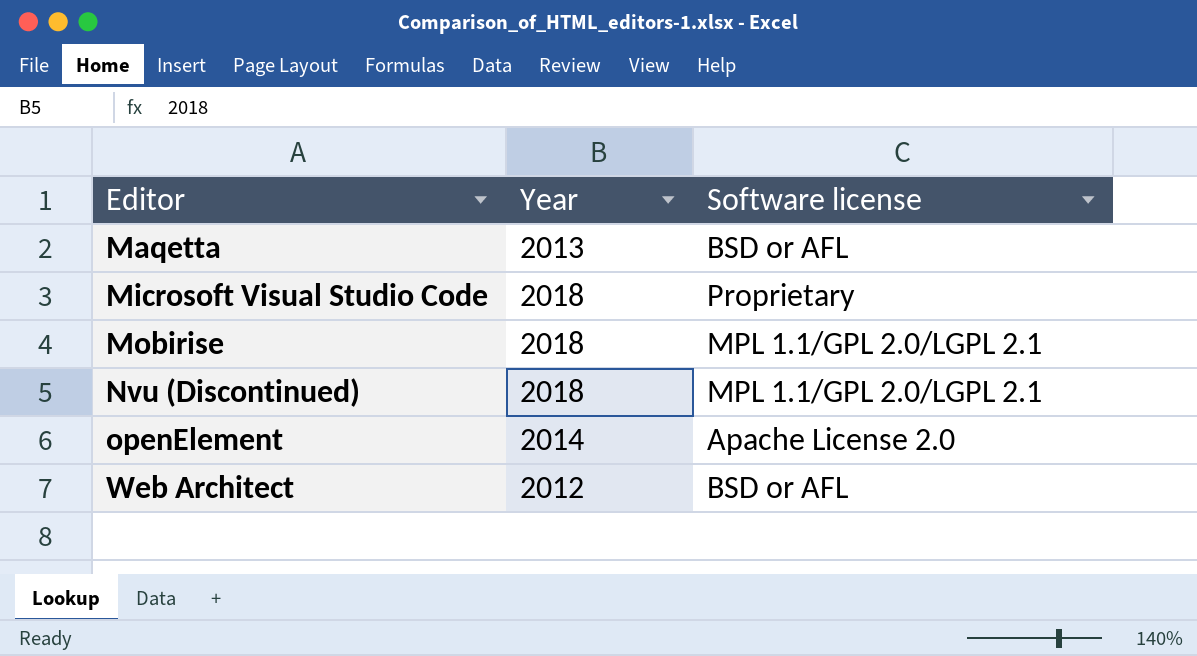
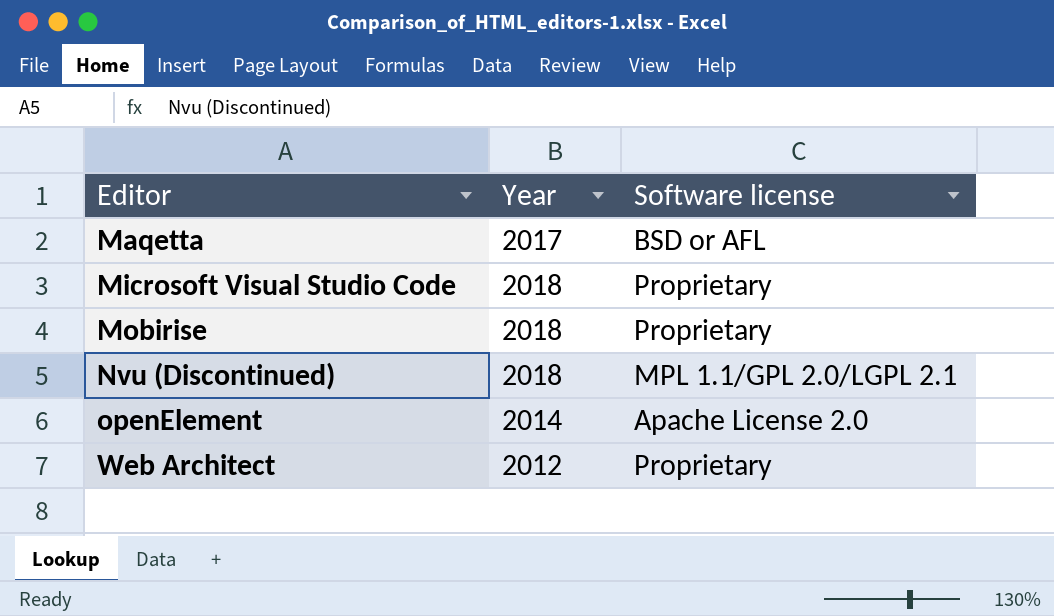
Maqetta | Year: 2013 -> 2017
Mobirise | Software license: MPL 1.1/GPL 2.0/LGPL 2.1 -> Proprietary
Web Architect | Software license: BSD or AFL -> Proprietary

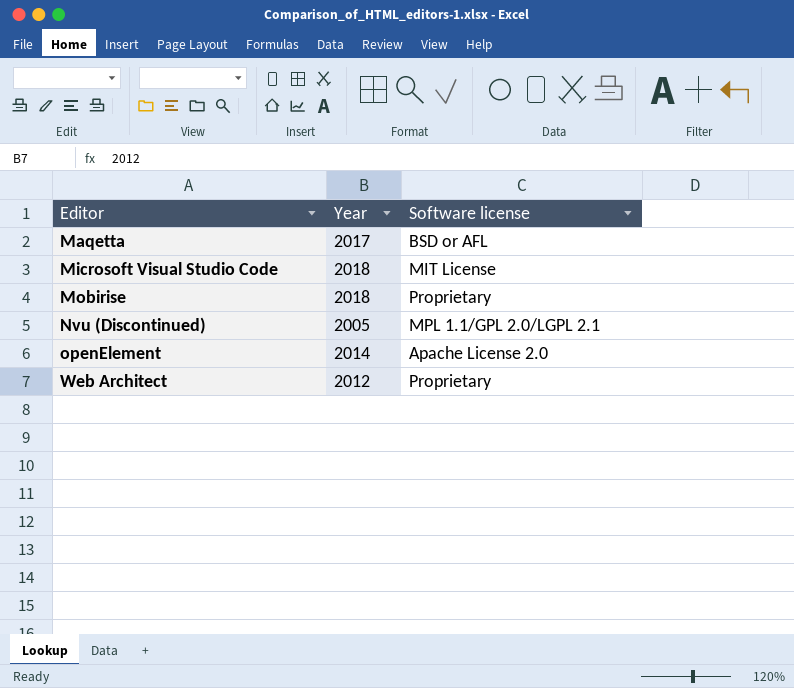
Microsoft Visual Studio Code | Software license: Proprietary -> MIT License
Nvu (Discontinued) | Year: 2018 -> 2005

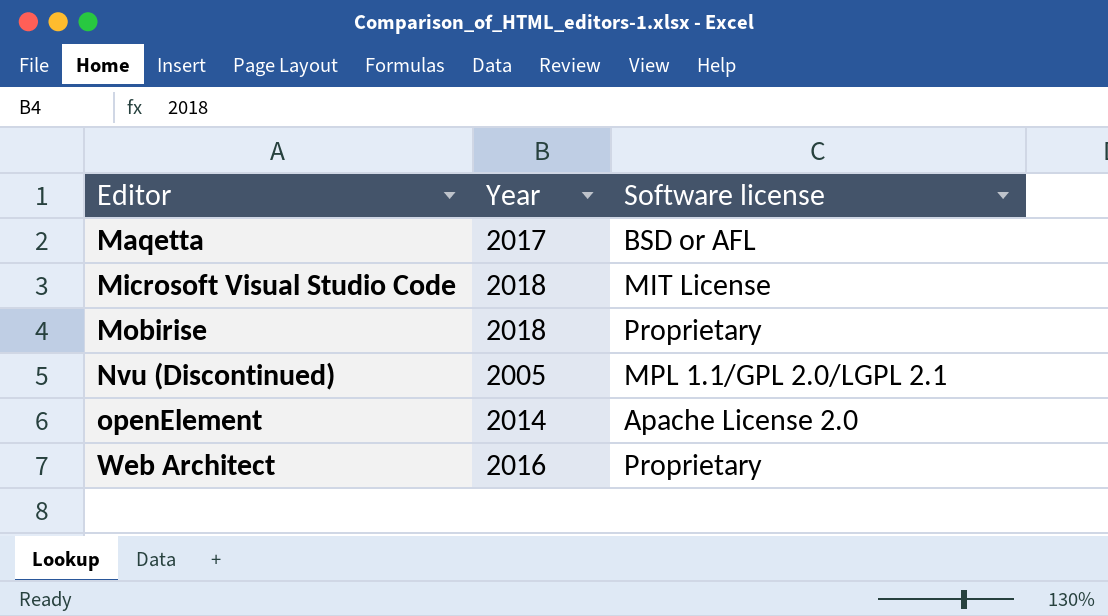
Web Architect | Year: 2012 -> 2016

